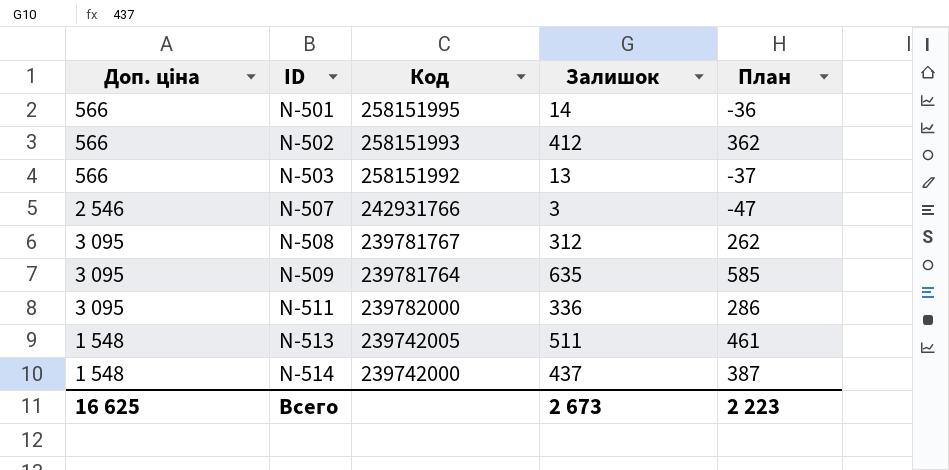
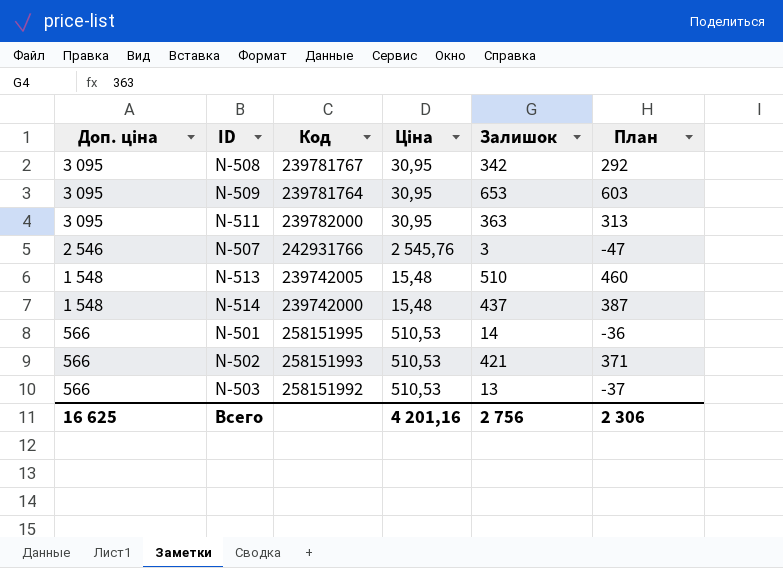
row order: ID ascending -> Доп. ціна descending
column Ціна | position: none -> 4
N-508 | Залишок: 312 -> 342
N-508 | План: 262 -> 292
N-509 | Залишок: 635 -> 653
N-509 | План: 585 -> 603
N-511 | Залишок: 336 -> 363
N-511 | План: 286 -> 313
N-513 | Залишок: 511 -> 510
N-513 | План: 461 -> 460
N-502 | Залишок: 412 -> 421
N-502 | План: 362 -> 371
Всего | Залишок: 2 673 -> 2 756
Всего | План: 2 223 -> 2 306

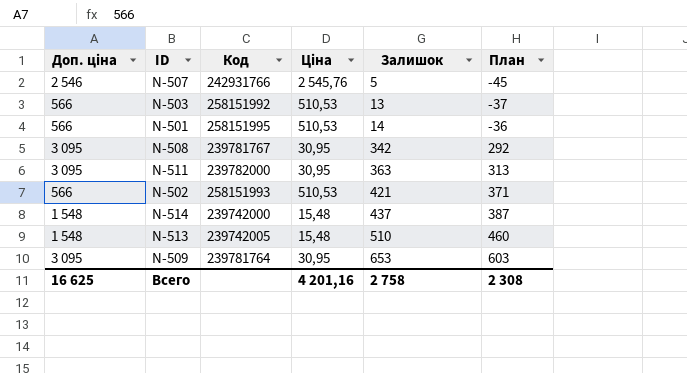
row order: Доп. ціна descending -> Залишок ascending
N-507 | Залишок: 3 -> 5
N-507 | План: -47 -> -45
Всего | Залишок: 2 756 -> 2 758
Всего | План: 2 306 -> 2 308

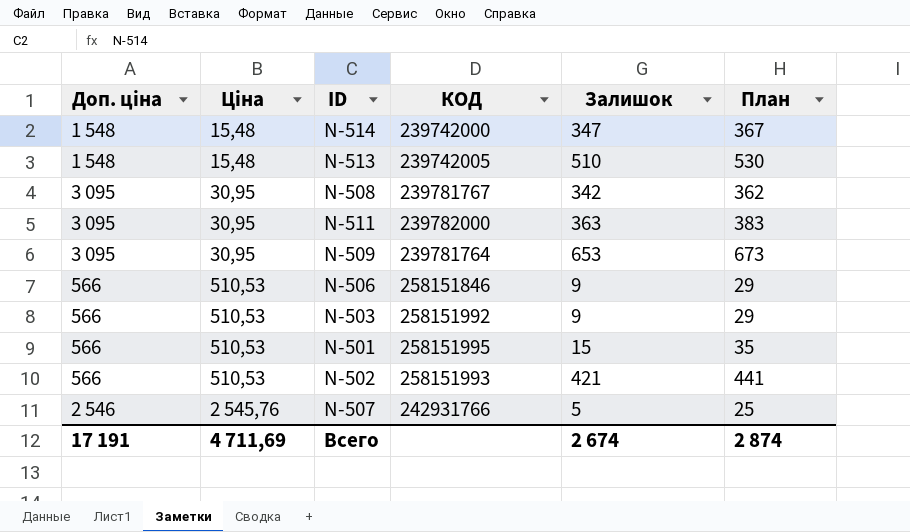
row order: Залишок ascending -> Ціна ascending
column Ціна | position: 4 -> 2
column name: Код -> КОД
column План | formula: [Залишок] - 50 -> [Залишок] + 20
N-514 | Залишок: 437 -> 347
row N-506: none -> 566 | 510,53 | 258151846 | 9 | 29
N-503 | Залишок: 13 -> 9
N-501 | Залишок: 14 -> 15
Всего | Доп. ціна: 16 625 -> 17 191
Всего | Ціна: 4 201,16 -> 4 711,69
Всего | Залишок: 2 758 -> 2 674
Всего | План: 2 308 -> 2 874

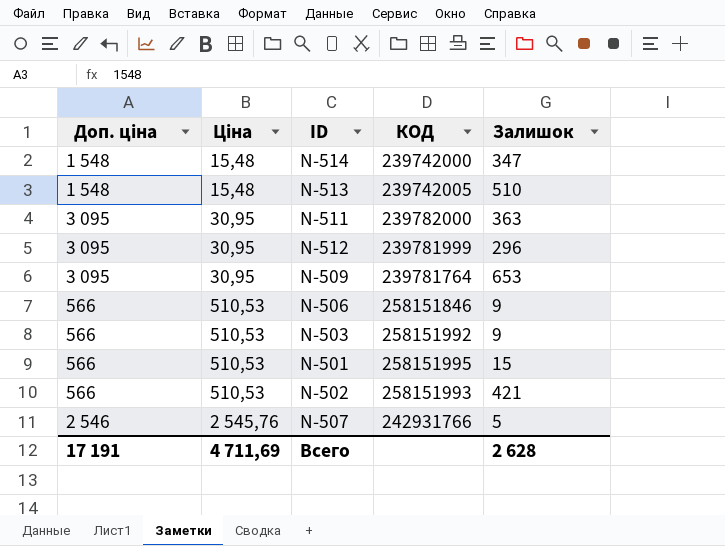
column План | formula: [Залишок] + 20 -> none
row N-508: 3 095 | 30,95 | 239781767 | 342 | 362 -> none
row N-512: none -> 3 095 | 30,95 | 239781999 | 296
Всего | Залишок: 2 674 -> 2 628

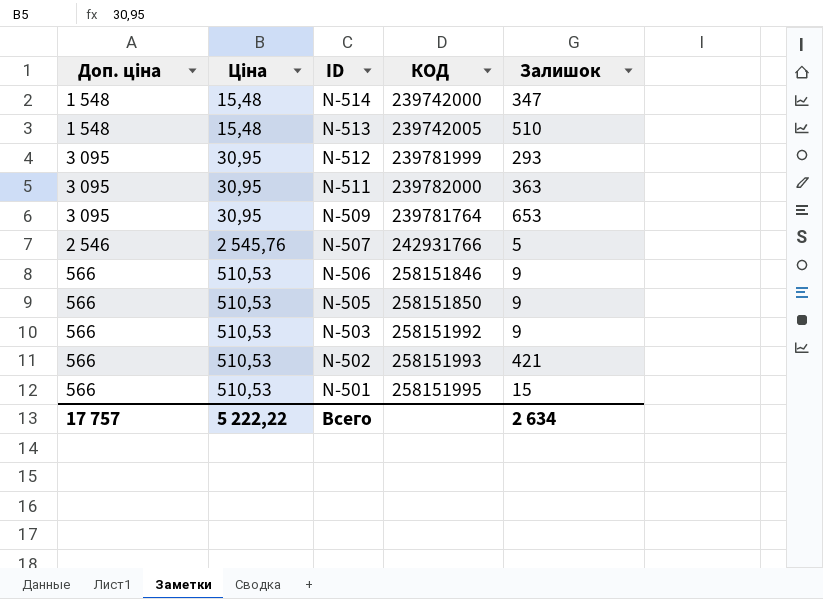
row order: Ціна ascending -> ID descending
N-512 | Залишок: 296 -> 293
row N-505: none -> 566 | 510,53 | 258151850 | 9
Всего | Доп. ціна: 17 191 -> 17 757
Всего | Ціна: 4 711,69 -> 5 222,22
Всего | Залишок: 2 628 -> 2 634

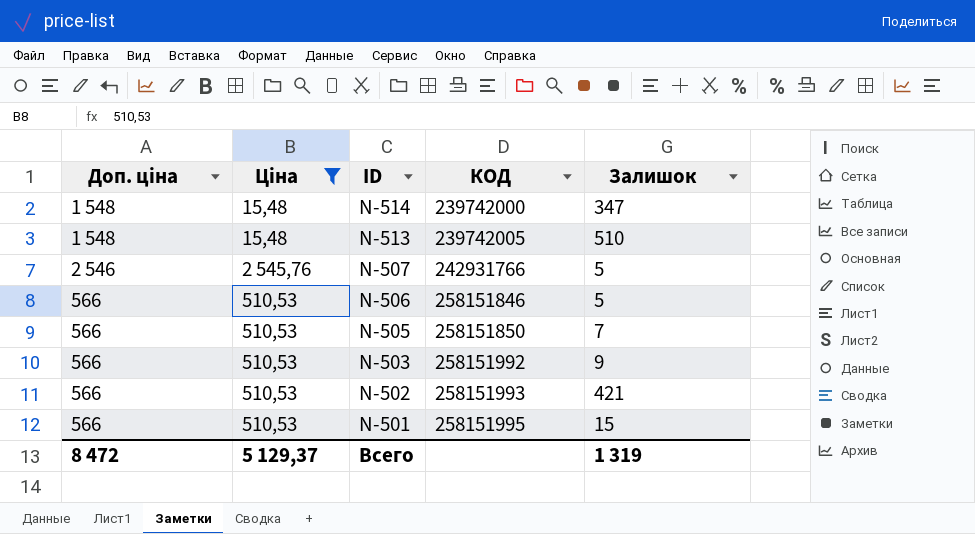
filter: none -> Ціна != 30,95
N-506 | Залишок: 9 -> 5
N-505 | Залишок: 9 -> 7
Всего | Доп. ціна: 17 757 -> 8 472
Всего | Ціна: 5 222,22 -> 5 129,37
Всего | Залишок: 2 634 -> 1 319

